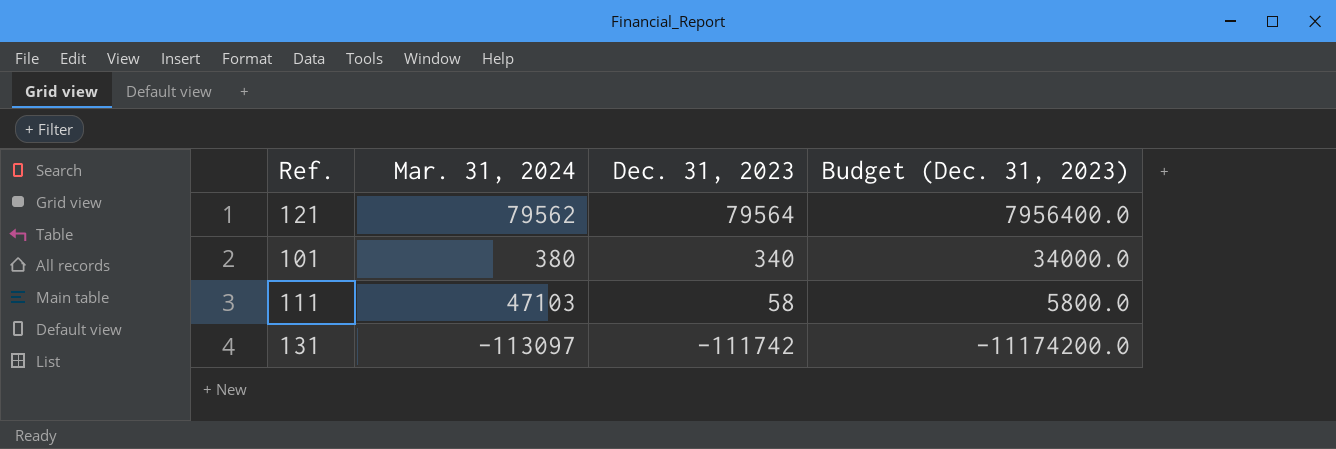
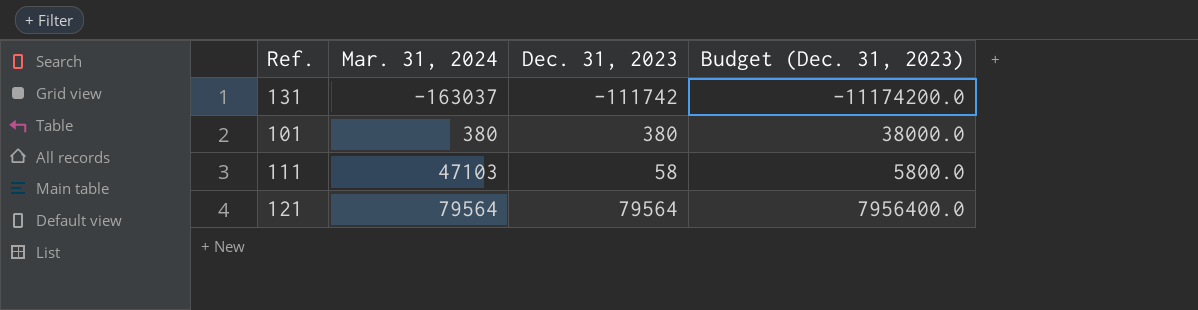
row order: Dec. 31, 2023 descending -> Mar. 31, 2024 ascending
131 | Mar. 31, 2024: -113097 -> -163037
101 | Dec. 31, 2023: 340 -> 380
101 | Budget (Dec. 31, 2023): 34000.0 -> 38000.0
121 | Mar. 31, 2024: 79562 -> 79564

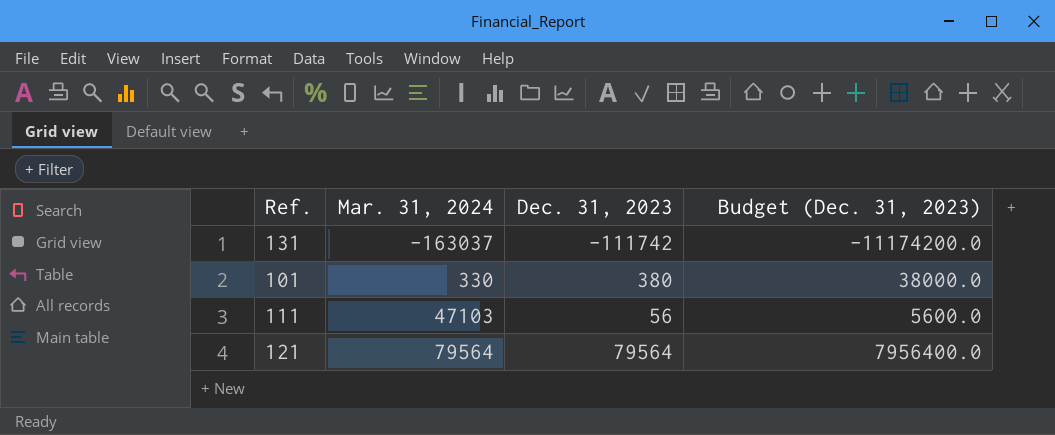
101 | Mar. 31, 2024: 380 -> 330
111 | Dec. 31, 2023: 58 -> 56
111 | Budget (Dec. 31, 2023): 5800.0 -> 5600.0

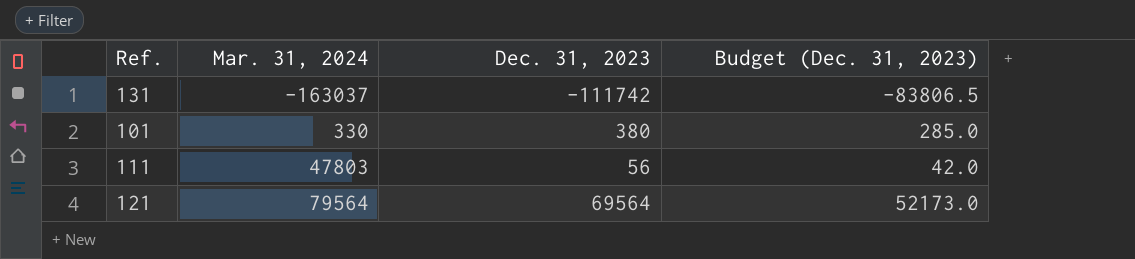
column Budget (Dec. 31, 2023) | formula: [Dec. 31, 2023] * 100 -> [Dec. 31, 2023] * 0.75
111 | Mar. 31, 2024: 47103 -> 47803
121 | Dec. 31, 2023: 79564 -> 69564

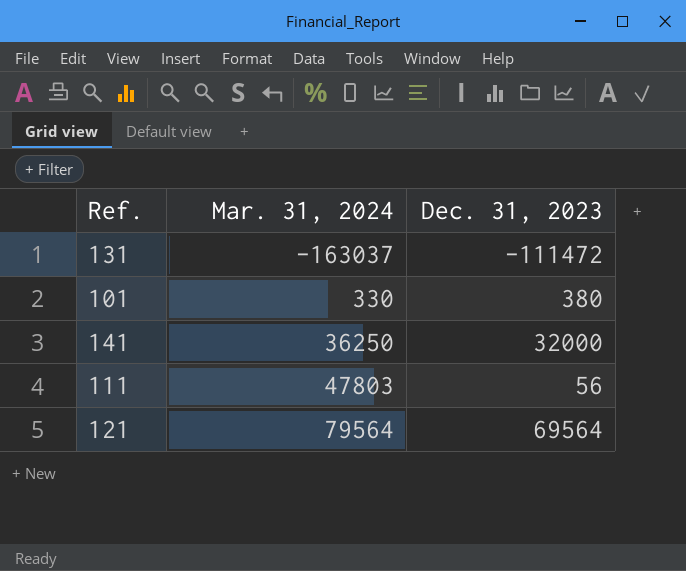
column Budget (Dec. 31, 2023) | formula: [Dec. 31, 2023] * 0.75 -> none
131 | Dec. 31, 2023: -111742 -> -111472
row 141: none -> 36250 | 32000

